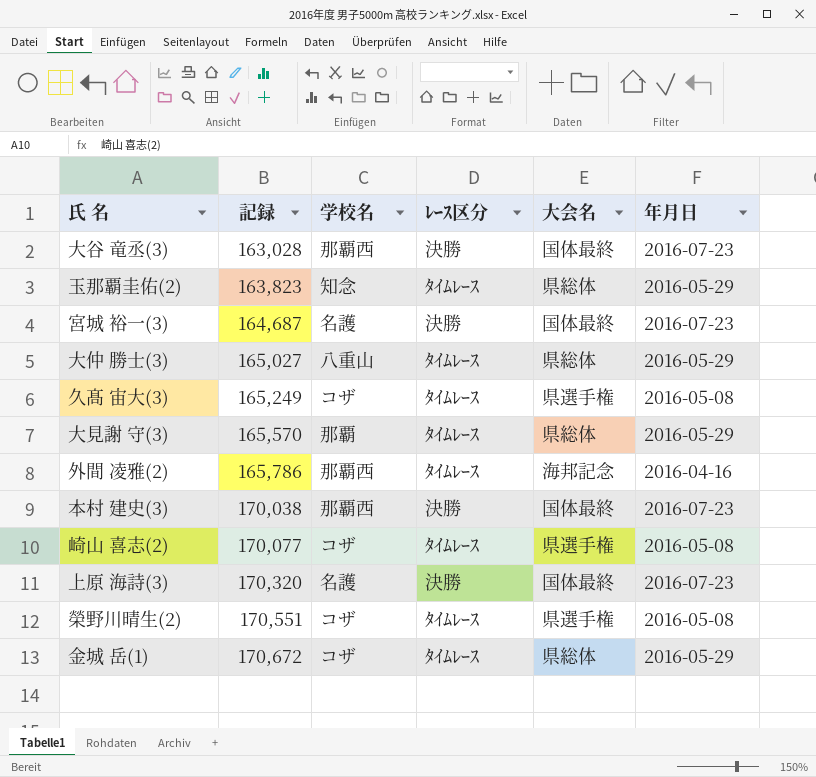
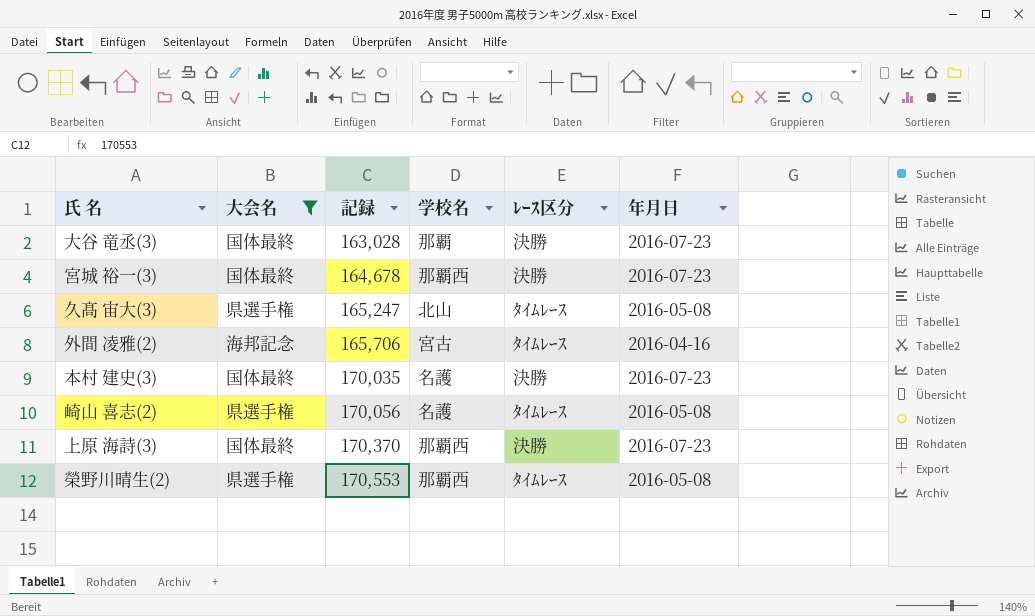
filter: none -> 大会名 != 県総体
column 大会名 | position: 5 -> 2
大谷 竜丞(3) | 学校名: 那覇西 -> 那覇
宮城 裕一(3) | 記録: 164,687 -> 164,678
宮城 裕一(3) | 学校名: 名護 -> 那覇西
久髙 宙大(3) | 記録: 165,249 -> 165,247
久髙 宙大(3) | 学校名: コザ -> 北山
外間 凌雅(2) | 記録: 165,786 -> 165,706
外間 凌雅(2) | 学校名: 那覇西 -> 宮古
本村 建史(3) | 記録: 170,038 -> 170,035
本村 建史(3) | 学校名: 那覇西 -> 名護
崎山 喜志(2) | 記録: 170,077 -> 170,056
崎山 喜志(2) | 学校名: コザ -> 名護
上原 海詩(3) | 記録: 170,320 -> 170,370
上原 海詩(3) | 学校名: 名護 -> 那覇西
榮野川晴生(2) | 記録: 170,551 -> 170,553
榮野川晴生(2) | 学校名: コザ -> 那覇西

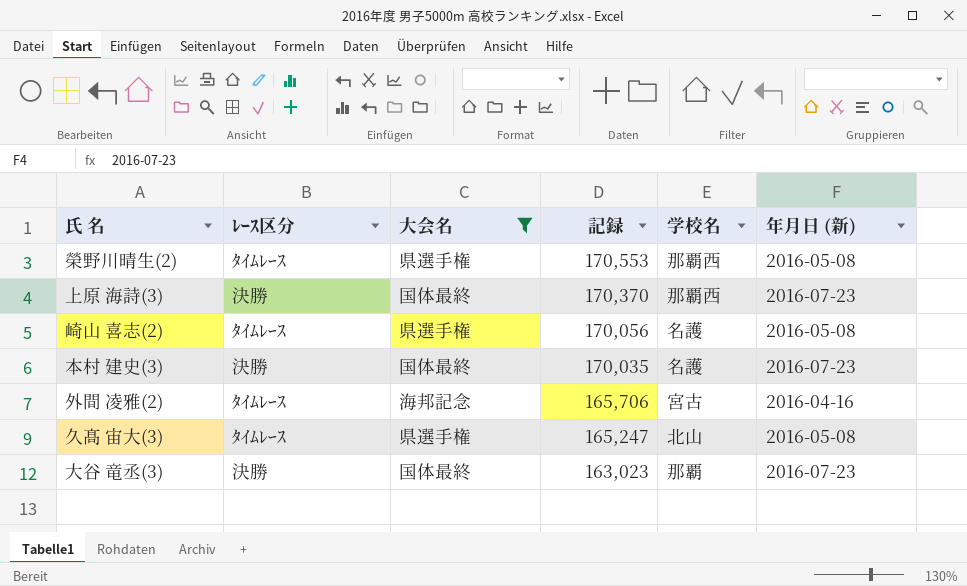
row order: 記録 ascending -> 記録 descending
column ﾚｰｽ区分 | position: 5 -> 2
column name: 年月日 -> 年月日 (新)
row 宮城 裕一(3): 国体最終 | 164,678 | 那覇西 | 決勝 | 2016-07-23 -> none
大谷 竜丞(3) | 記録: 163,028 -> 163,023

